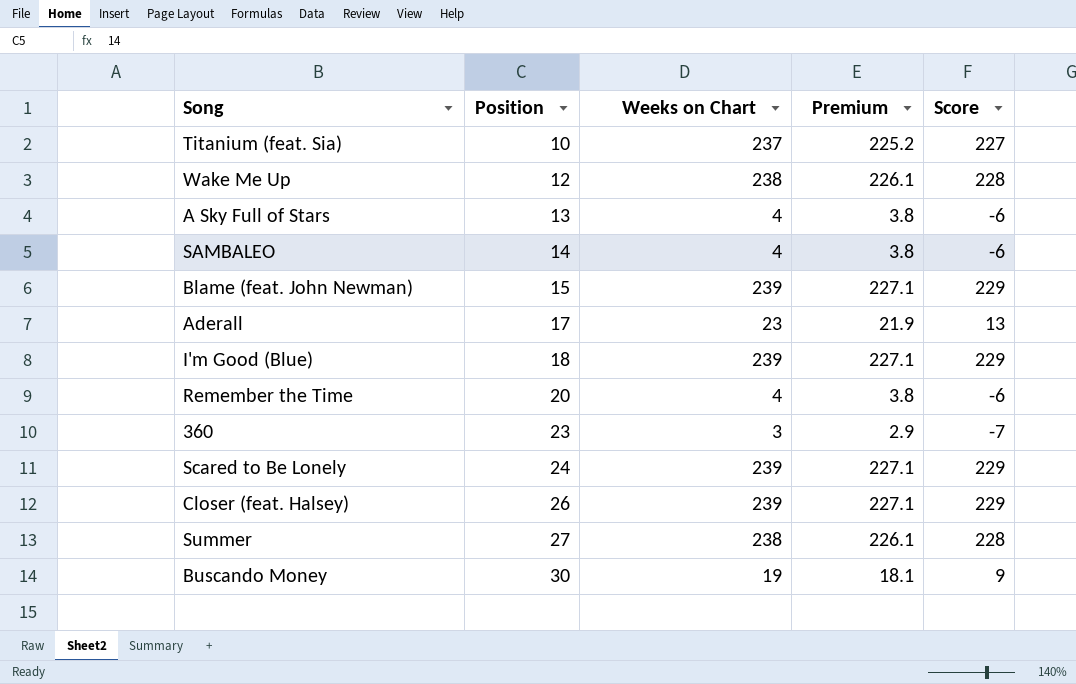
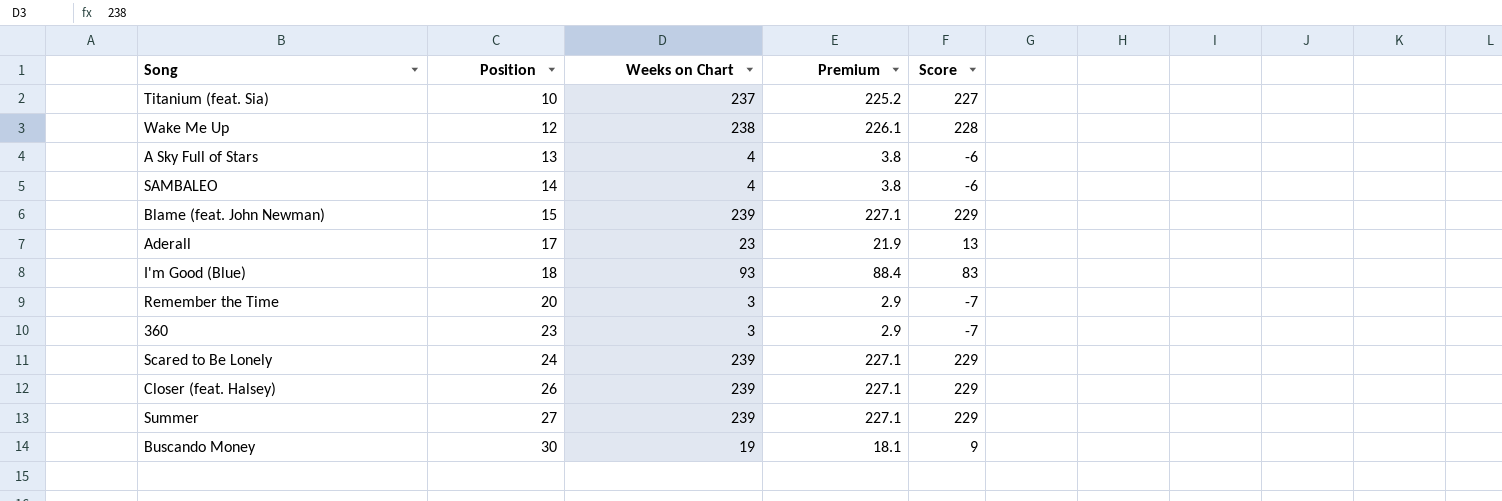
I'm Good (Blue) | Weeks on Chart: 239 -> 93
I'm Good (Blue) | Premium: 227.1 -> 88.4
I'm Good (Blue) | Score: 229 -> 83
Remember the Time | Weeks on Chart: 4 -> 3
Remember the Time | Premium: 3.8 -> 2.9
Remember the Time | Score: -6 -> -7
Summer | Weeks on Chart: 238 -> 239
Summer | Premium: 226.1 -> 227.1
Summer | Score: 228 -> 229

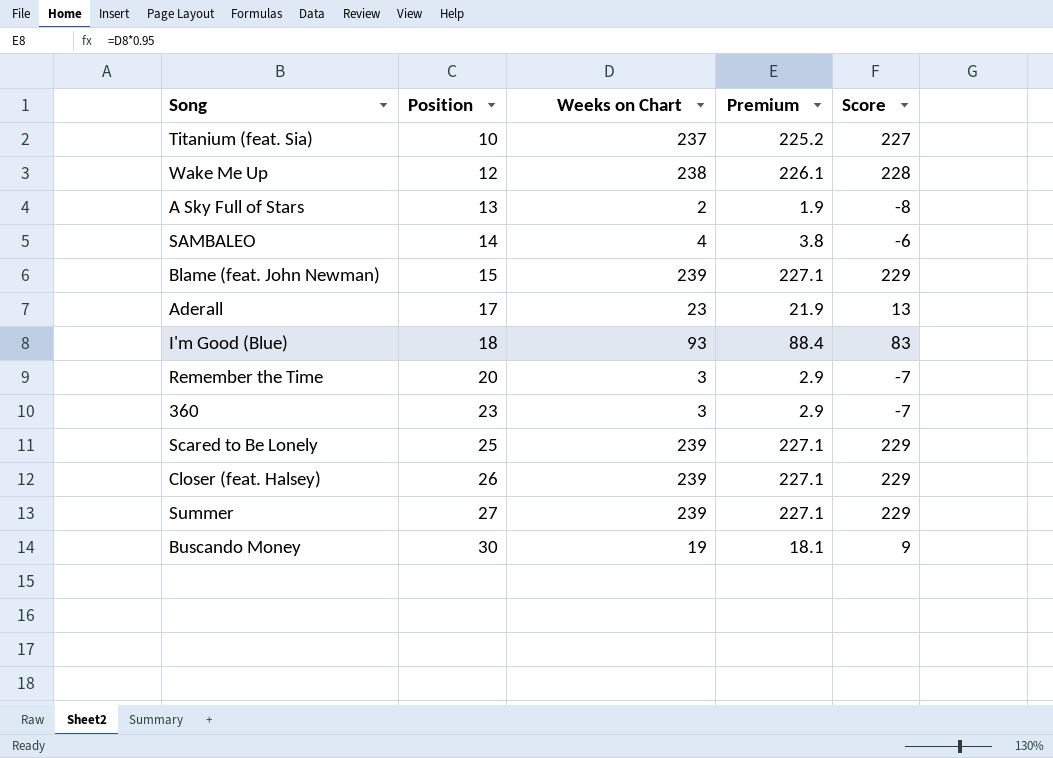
A Sky Full of Stars | Weeks on Chart: 4 -> 2
A Sky Full of Stars | Premium: 3.8 -> 1.9
A Sky Full of Stars | Score: -6 -> -8
Scared to Be Lonely | Position: 24 -> 25

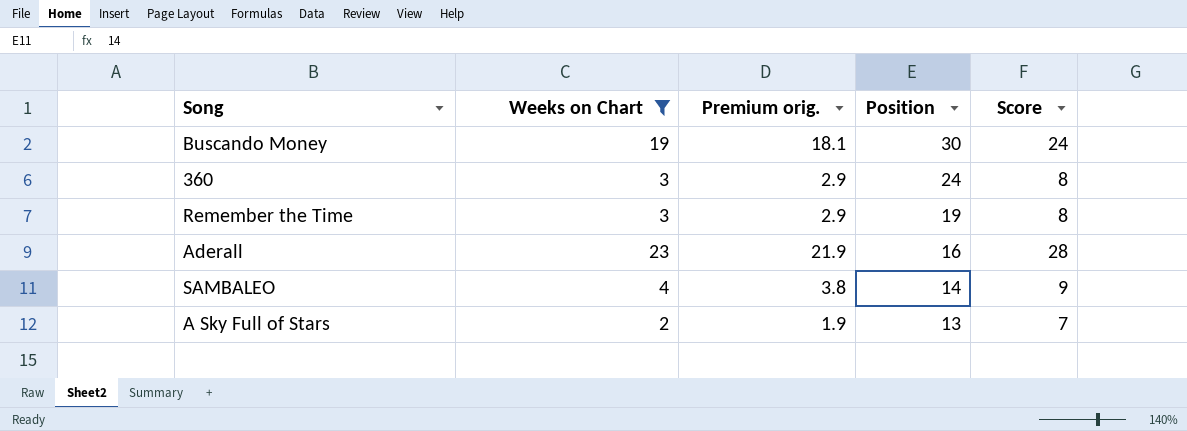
filter: none -> Weeks on Chart <= 23
row order: Position ascending -> Position descending
column name: Premium -> Premium orig.
column Position | position: 2 -> 4
column Score | formula: [Weeks on Chart] - 10 -> [Weeks on Chart] + 5
360 | Position: 23 -> 24
Remember the Time | Position: 20 -> 19
Aderall | Position: 17 -> 16

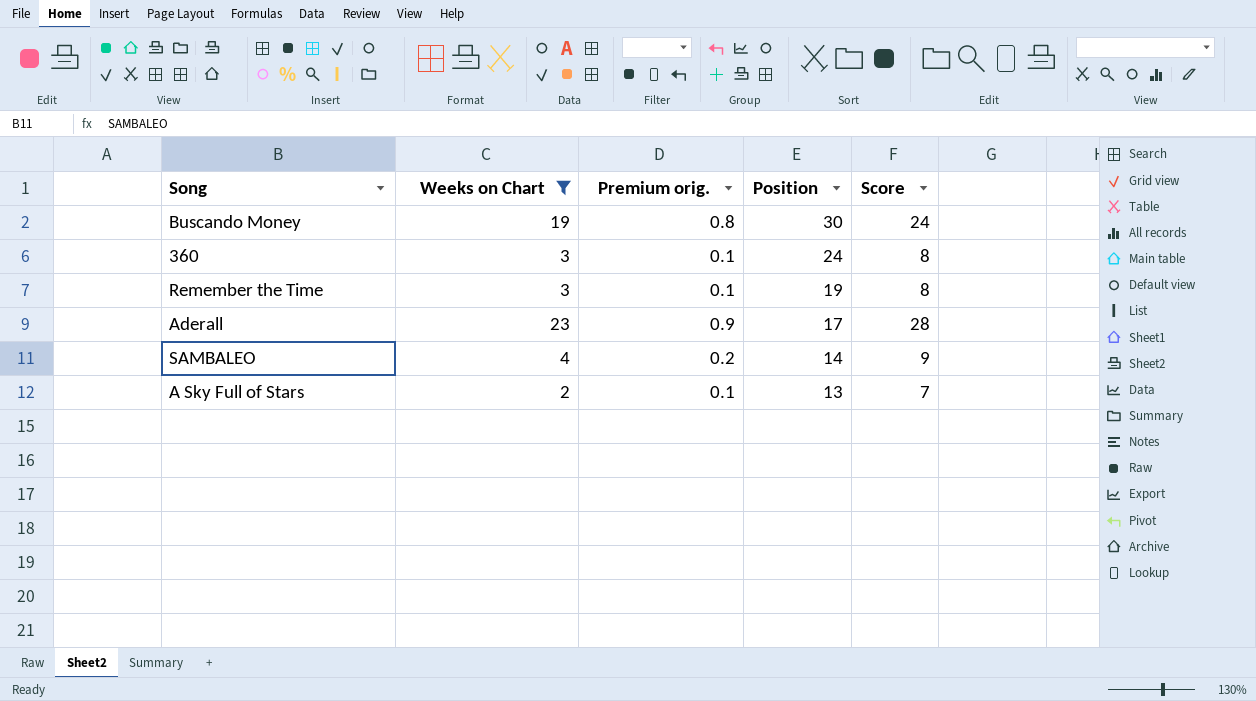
column Premium orig. | formula: [Weeks on Chart] * 0.95 -> [Weeks on Chart] * 0.04
Aderall | Position: 16 -> 17

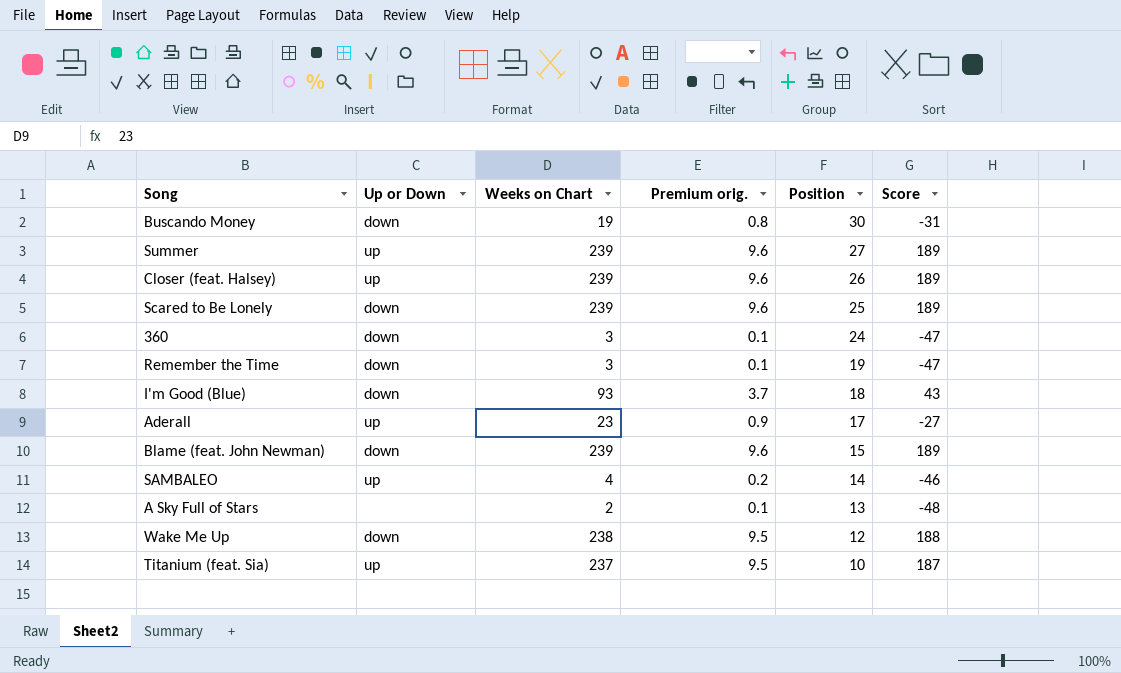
filter: Weeks on Chart <= 23 -> none
column Up or Down | position: none -> 2
column Score | formula: [Weeks on Chart] + 5 -> [Weeks on Chart] - 50

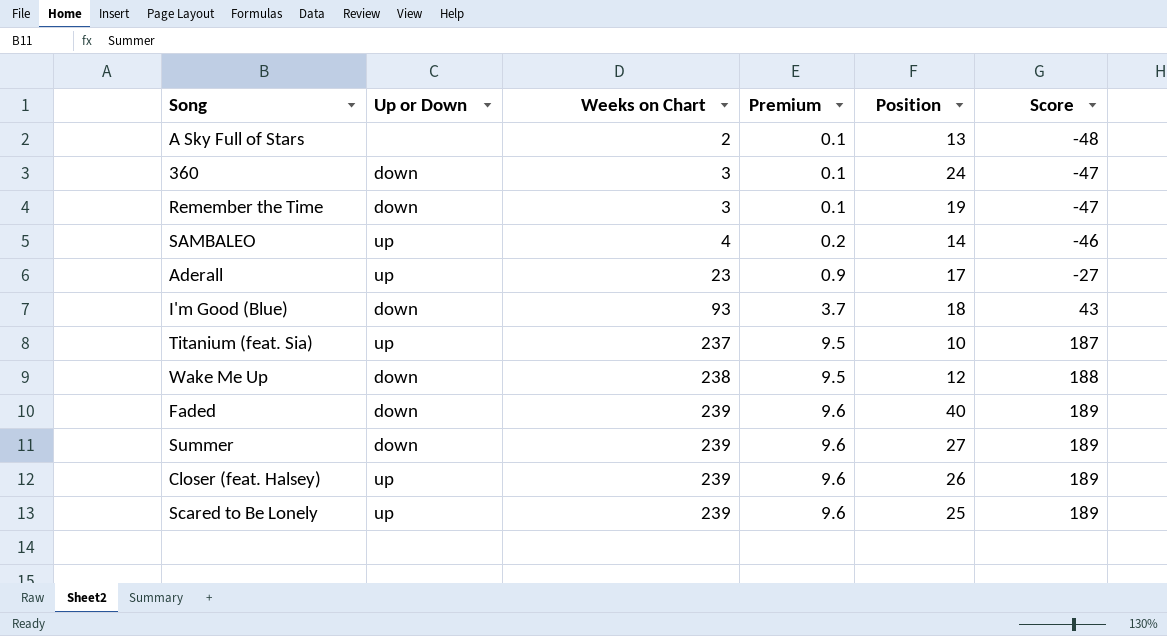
row order: Position descending -> Weeks on Chart ascending
column name: Premium orig. -> Premium
row Buscando Money: down | 19 | 0.8 | 30 | -31 -> none
row Blame (feat. John Newman): down | 239 | 9.6 | 15 | 189 -> none
row Faded: none -> down | 239 | 9.6 | 40 | 189
Summer | Up or Down: up -> down
Scared to Be Lonely | Up or Down: down -> up

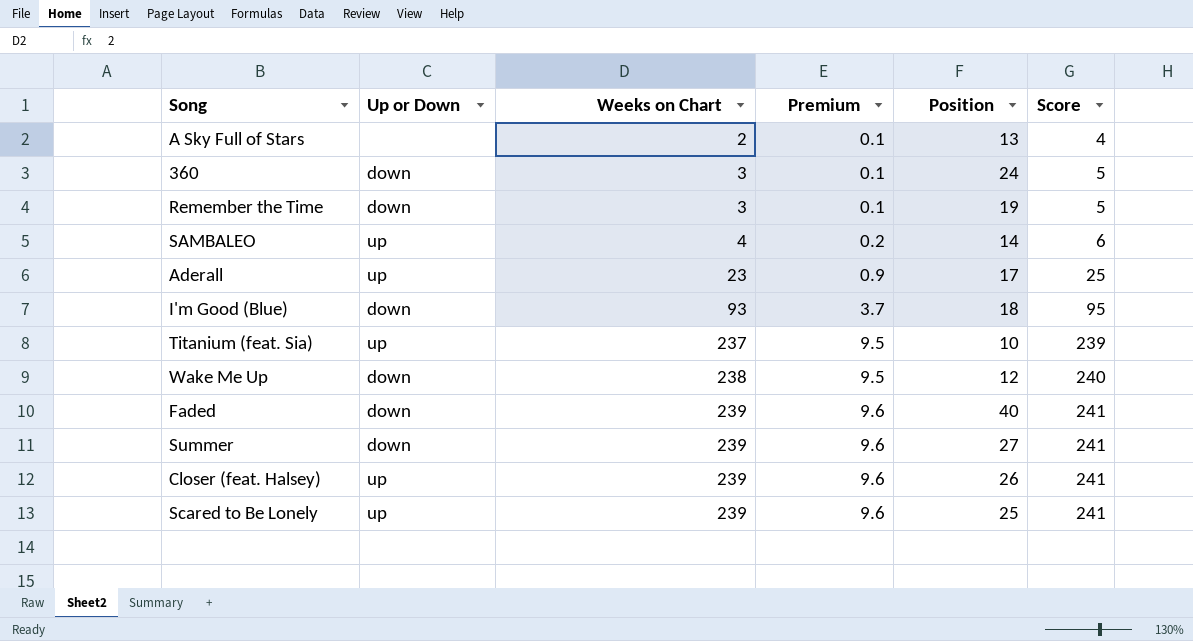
column Score | formula: [Weeks on Chart] - 50 -> [Weeks on Chart] + 2

